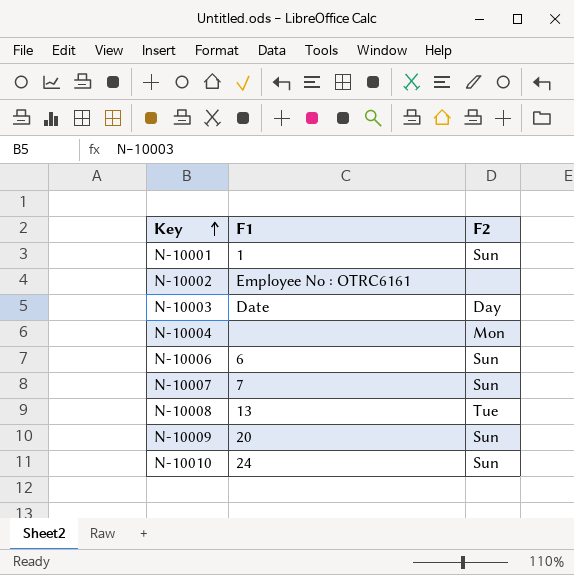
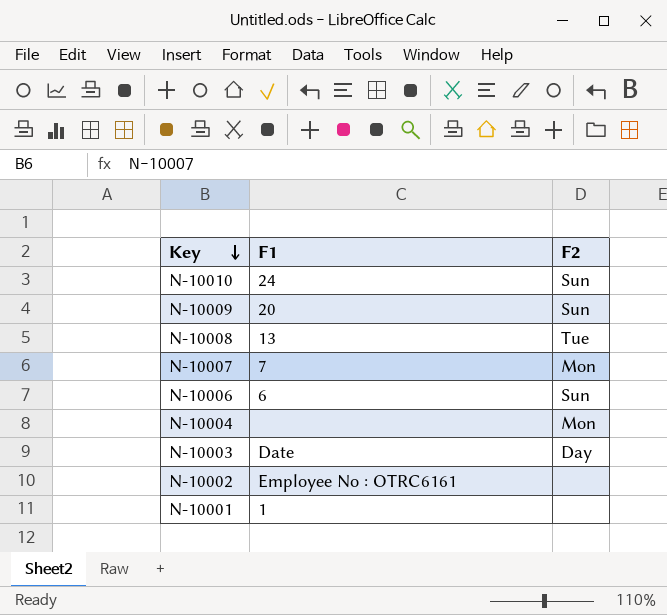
row order: Key ascending -> Key descending
N-10007 | F2: Sun -> Mon
N-10001 | F2: Sun -> none

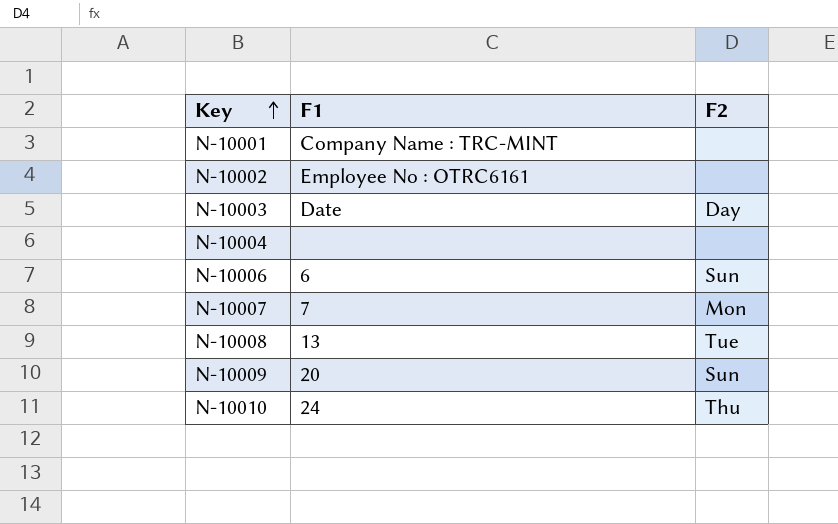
row order: Key descending -> Key ascending
N-10001 | F1: 1 -> Company Name : TRC-MINT
N-10004 | F2: Mon -> none
N-10010 | F2: Sun -> Thu

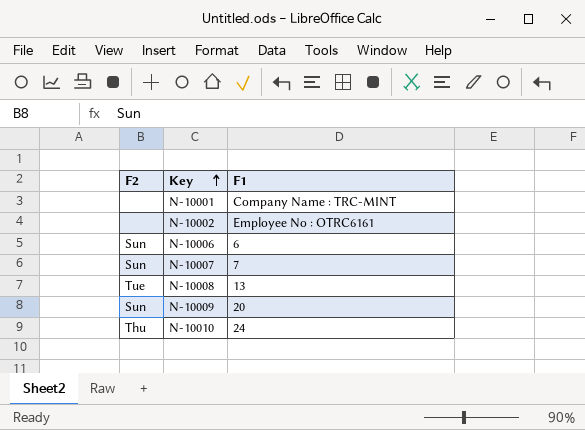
column F2 | position: 3 -> 1
row N-10003: Date | Day -> none
row N-10004: none | none -> none
N-10007 | F2: Mon -> Sun

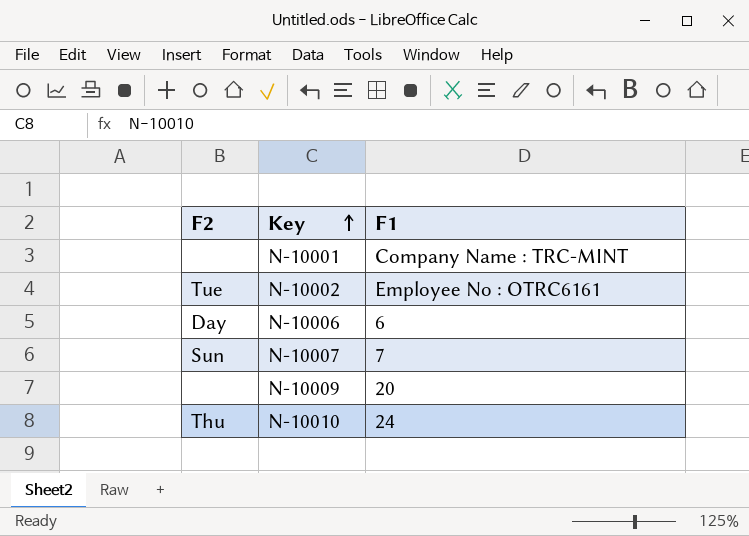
row N-10008: Tue | 13 -> none
N-10002 | F2: none -> Tue
N-10006 | F2: Sun -> Day
N-10009 | F2: Sun -> none

